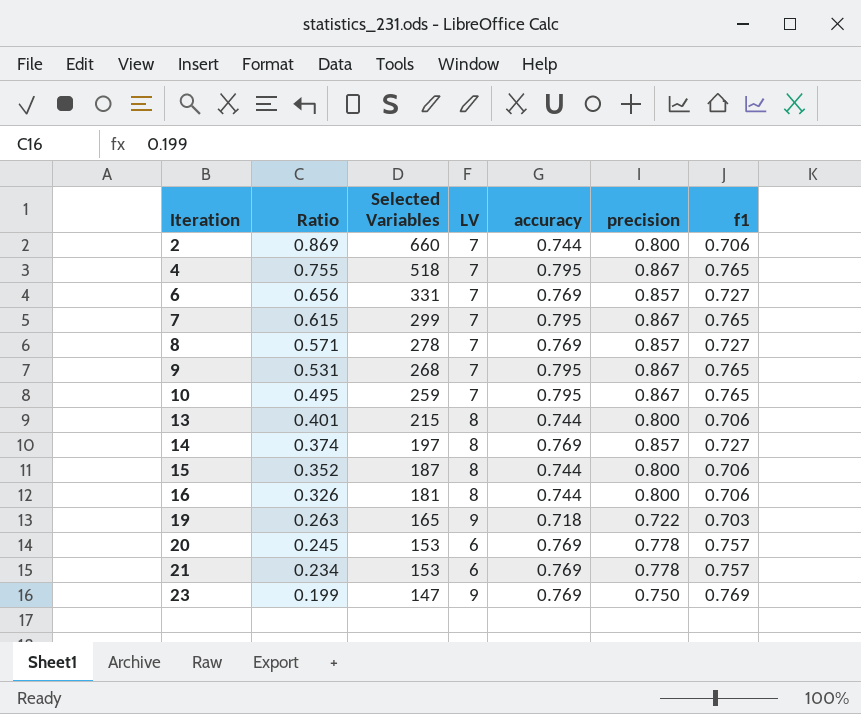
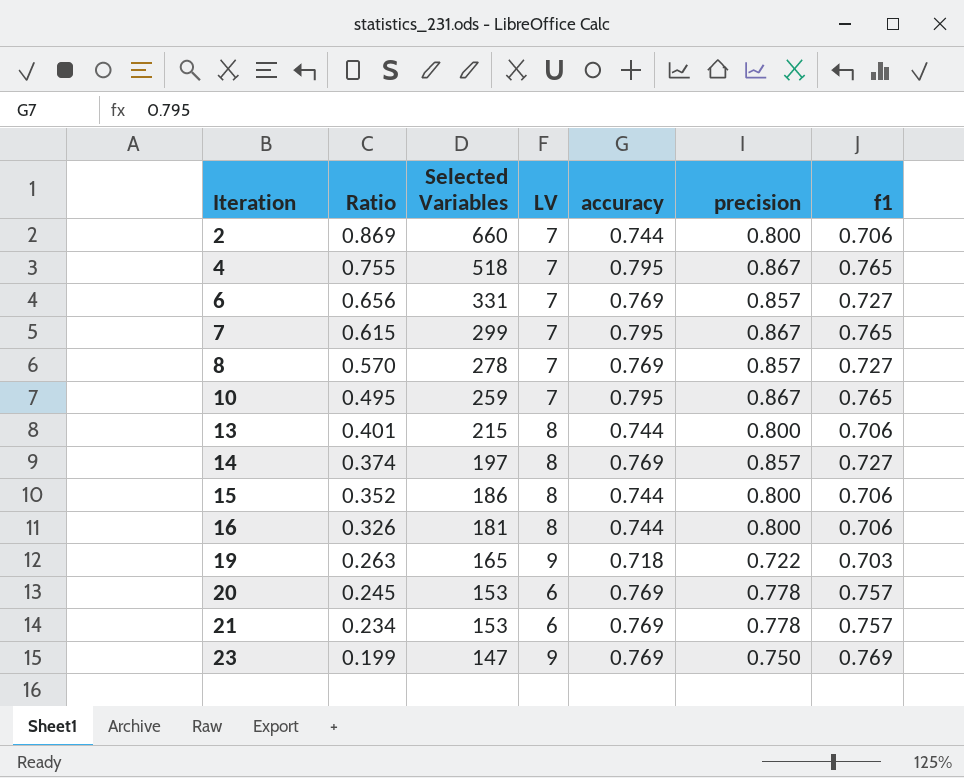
row 9: 0.531 | 268 | 7 | 0.795 | 0.867 | 0.765 -> none
8 | Ratio: 0.571 -> 0.570
15 | Selected Variables: 187 -> 186

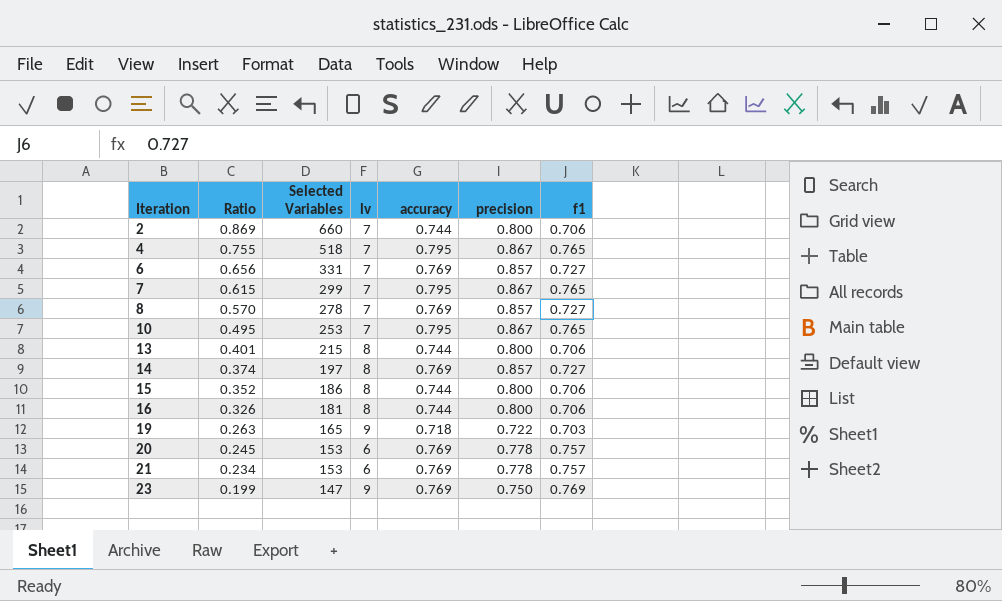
column name: LV -> lv
10 | Selected Variables: 259 -> 253

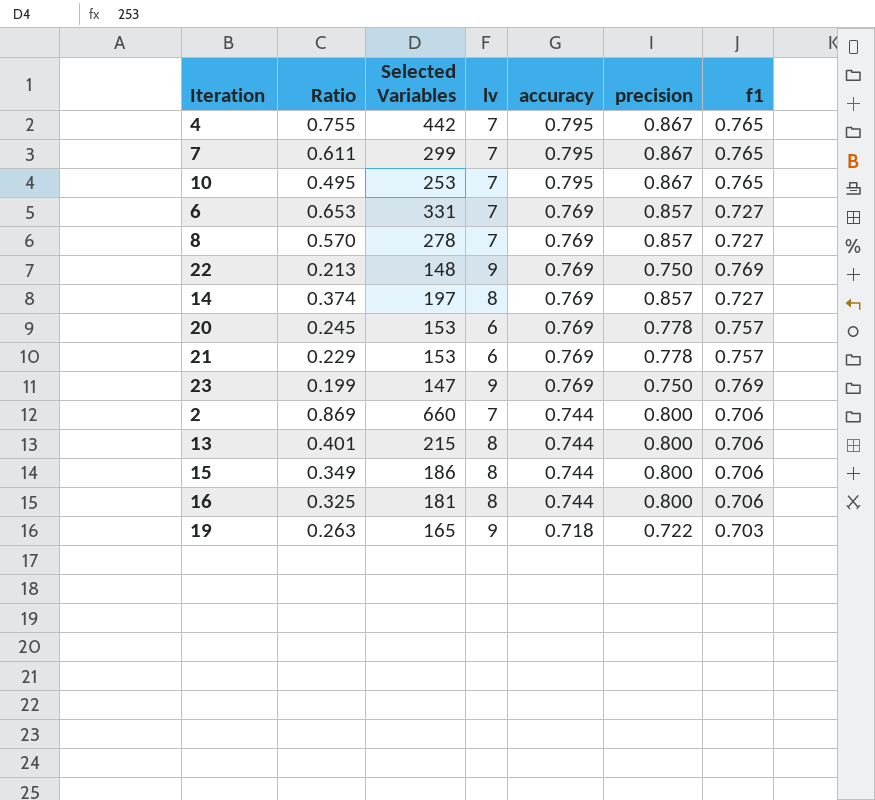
row order: Iteration ascending -> accuracy descending
4 | Selected Variables: 518 -> 442
7 | Ratio: 0.615 -> 0.611
6 | Ratio: 0.656 -> 0.653
row 22: none -> 0.213 | 148 | 9 | 0.769 | 0.750 | 0.769
21 | Ratio: 0.234 -> 0.229
15 | Ratio: 0.352 -> 0.349
16 | Ratio: 0.326 -> 0.325

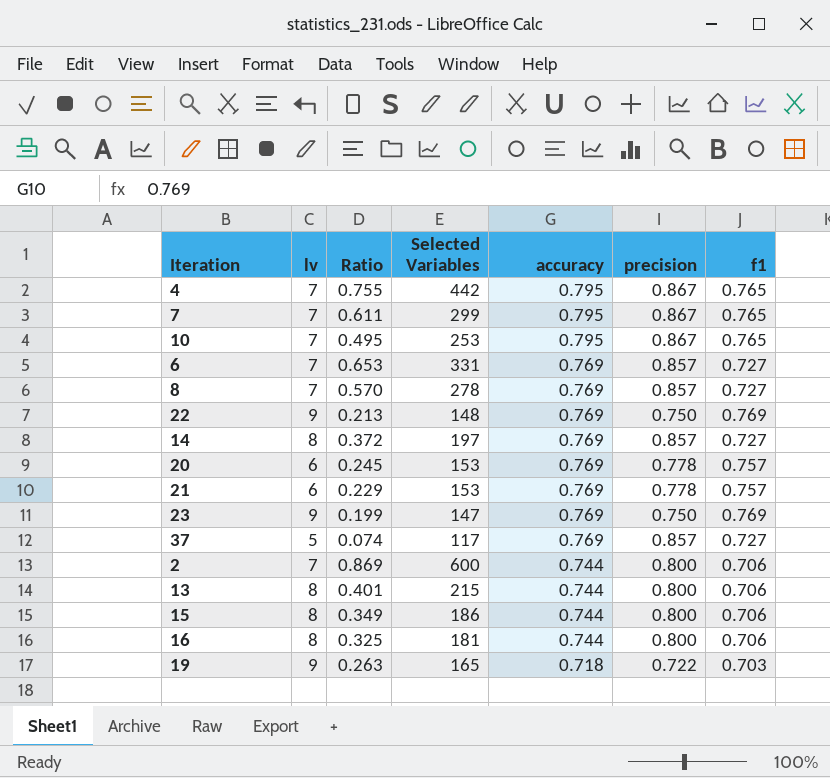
column lv | position: 4 -> 2
14 | Ratio: 0.374 -> 0.372
row 37: none -> 5 | 0.074 | 117 | 0.769 | 0.857 | 0.727
2 | Selected Variables: 660 -> 600

